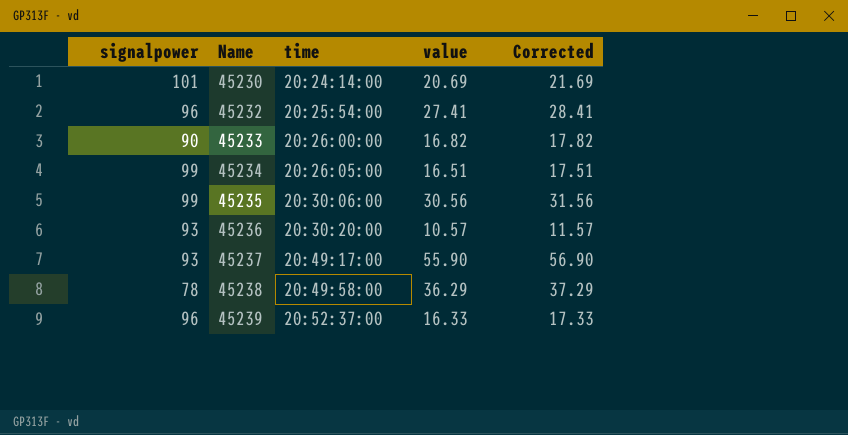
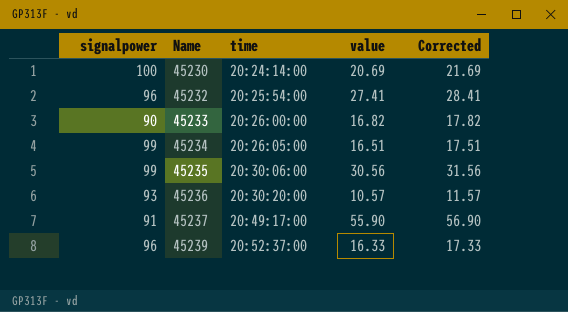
row 45238: 78 | 20:49:58:00 | 36.29 | 37.29 -> none
45230 | signalpower: 101 -> 100
45237 | signalpower: 93 -> 91

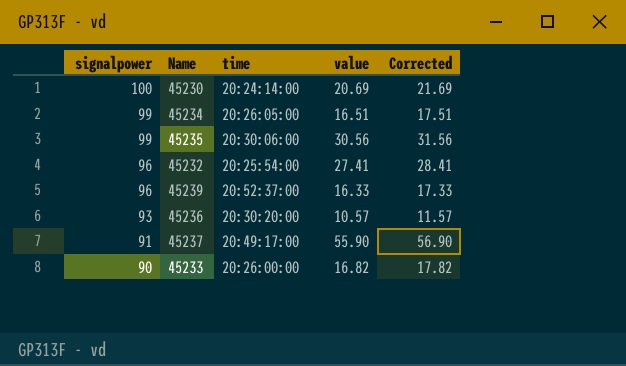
row order: Name ascending -> signalpower descending

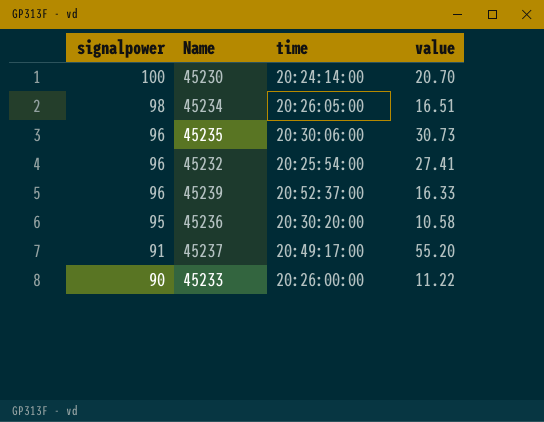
column Corrected | formula: [value] + 1 -> none
45230 | value: 20.69 -> 20.70
45234 | signalpower: 99 -> 98
45235 | signalpower: 99 -> 96
45235 | value: 30.56 -> 30.73
45236 | signalpower: 93 -> 95
45236 | value: 10.57 -> 10.58
45237 | value: 55.90 -> 55.20
45233 | value: 16.82 -> 11.22

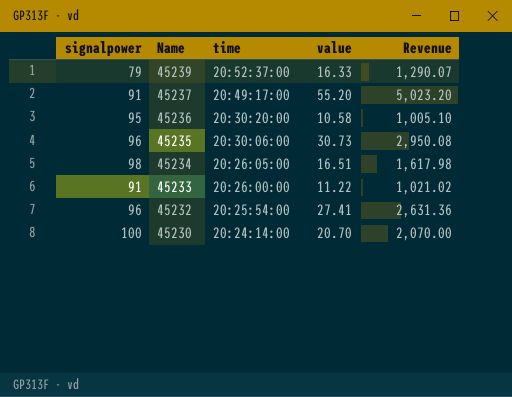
row order: signalpower descending -> Name descending
column Revenue | formula: none -> [signalpower] * [value]
45239 | signalpower: 96 -> 79
45233 | signalpower: 90 -> 91

